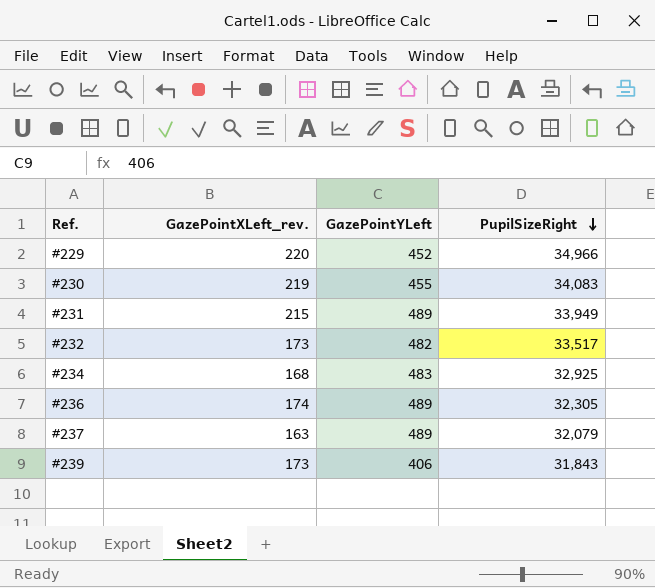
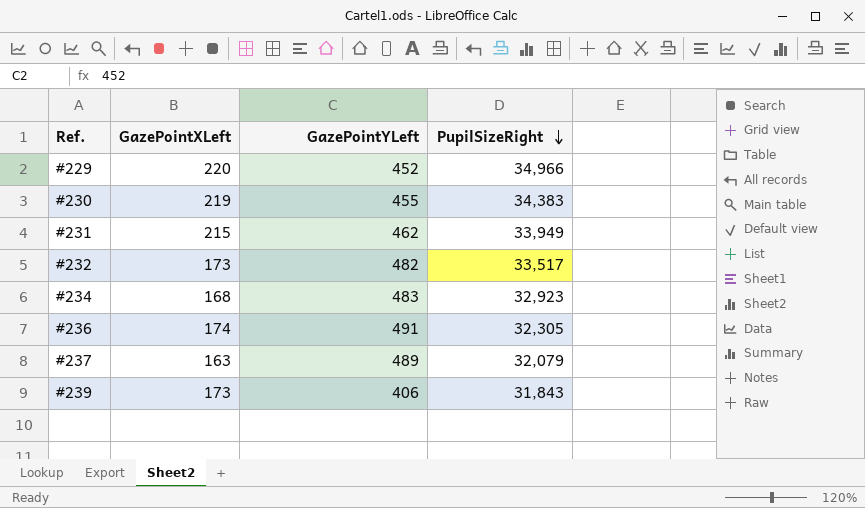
column name: GazePointXLeft_rev. -> GazePointXLeft
#230 | PupilSizeRight: 34,083 -> 34,383
#231 | GazePointYLeft: 489 -> 462
#234 | PupilSizeRight: 32,925 -> 32,923
#236 | GazePointYLeft: 489 -> 491

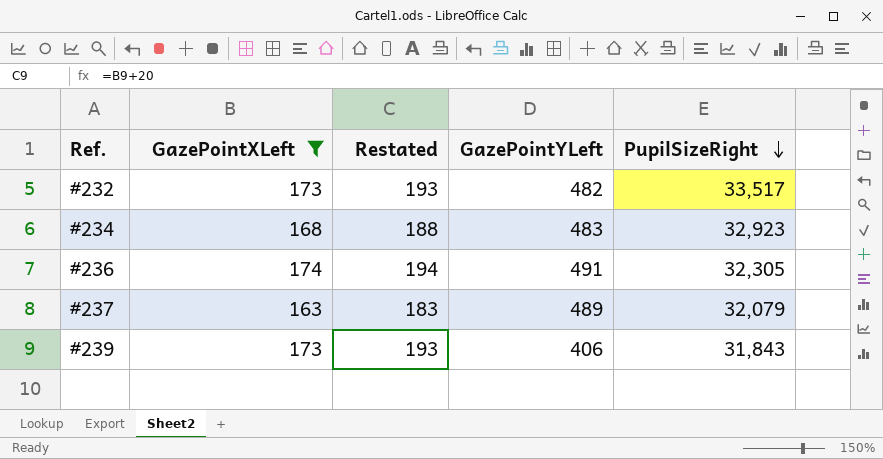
filter: none -> GazePointXLeft <= 174
column Restated | formula: none -> [GazePointXLeft] + 20

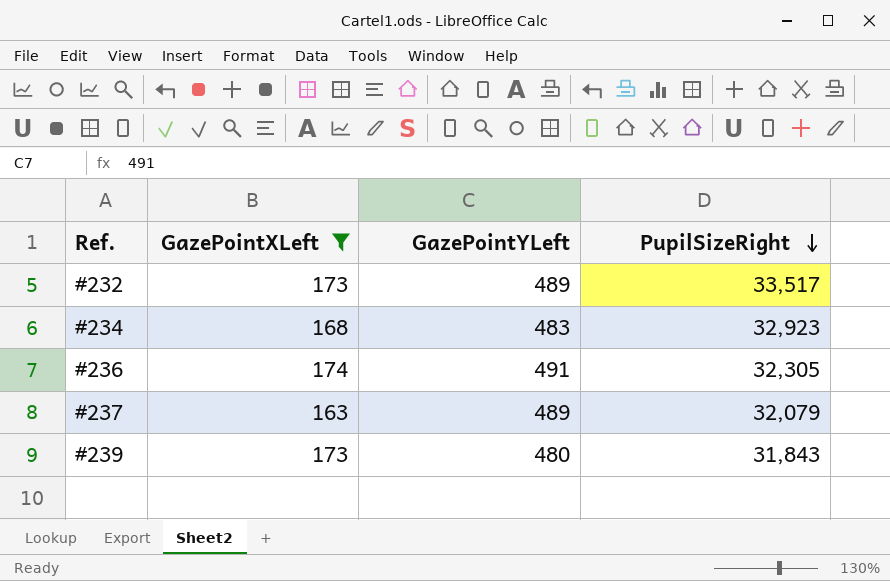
column Restated | formula: [GazePointXLeft] + 20 -> none
#232 | GazePointYLeft: 482 -> 489
#239 | GazePointYLeft: 406 -> 480

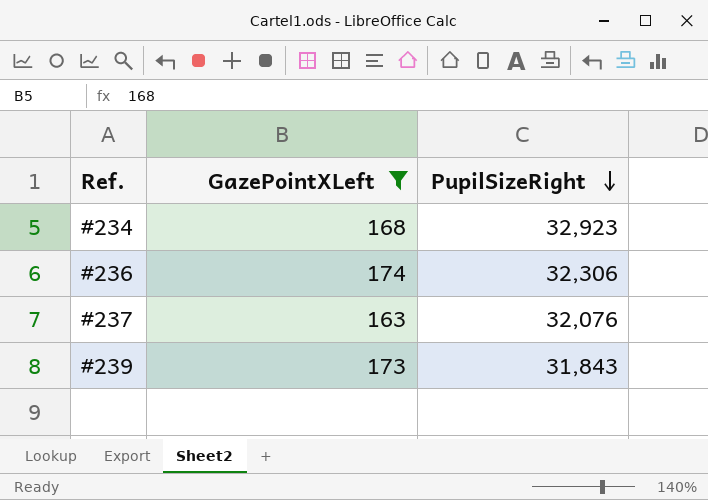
column GazePointYLeft | position: 3 -> none
row #232: 173 | 489 | 33,517 -> none
#236 | PupilSizeRight: 32,305 -> 32,306
#237 | PupilSizeRight: 32,079 -> 32,076

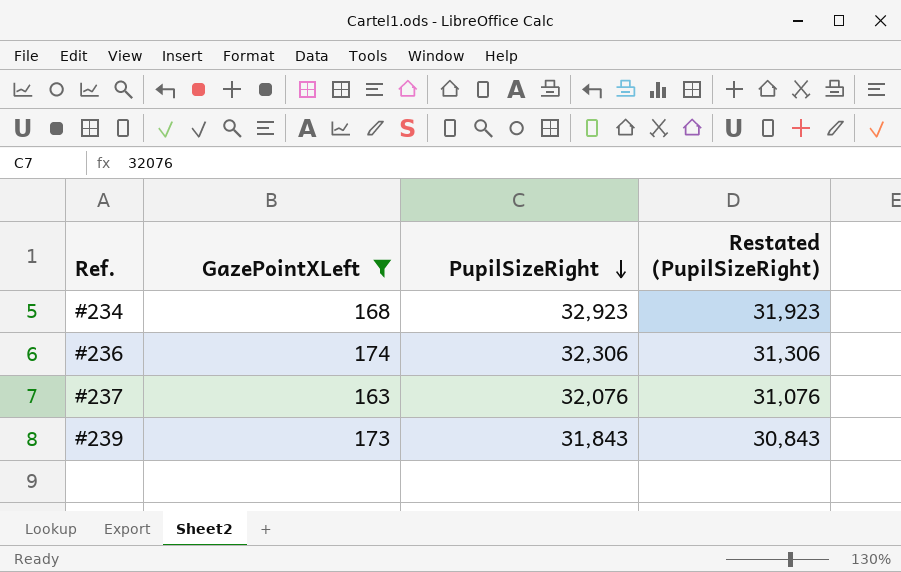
column Restated (PupilSizeRight) | formula: none -> [PupilSizeRight] - 1000

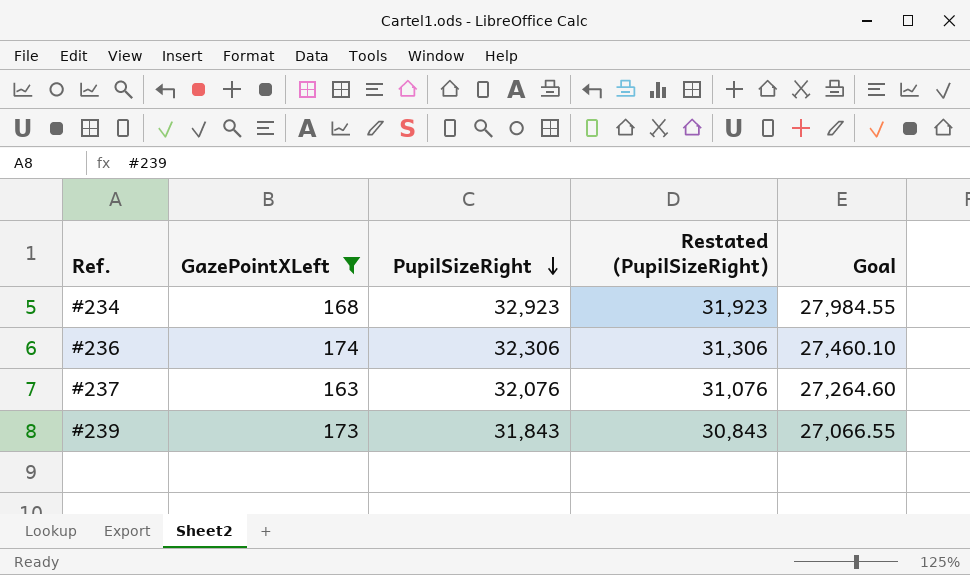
column Goal | formula: none -> [PupilSizeRight] * 0.85

